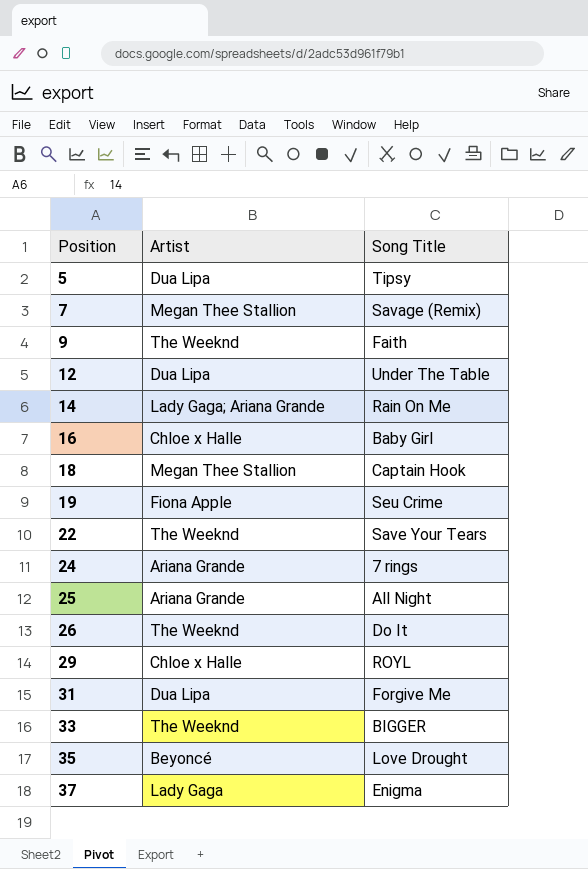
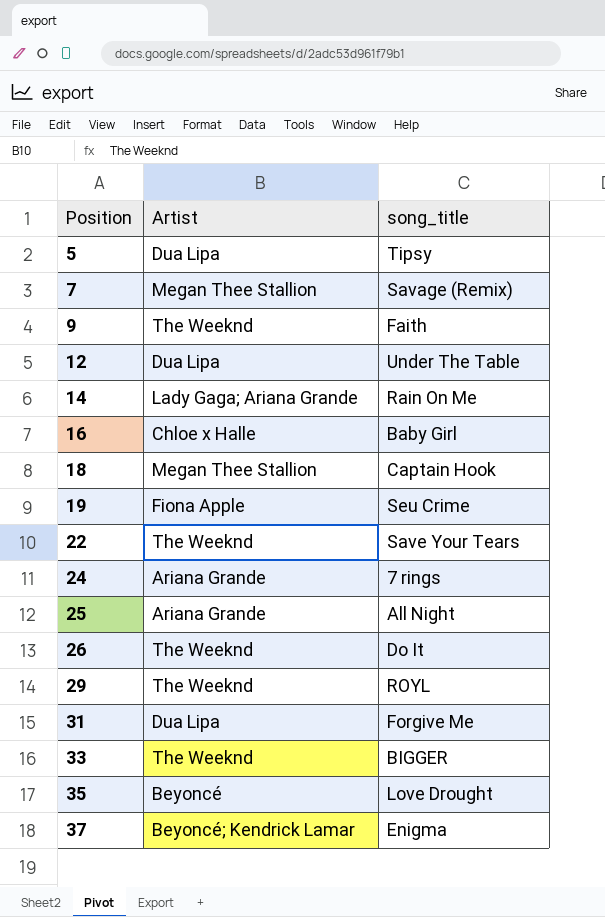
column name: Song Title -> song_title
29 | Artist: Chloe x Halle -> The Weeknd
37 | Artist: Lady Gaga -> Beyoncé; Kendrick Lamar

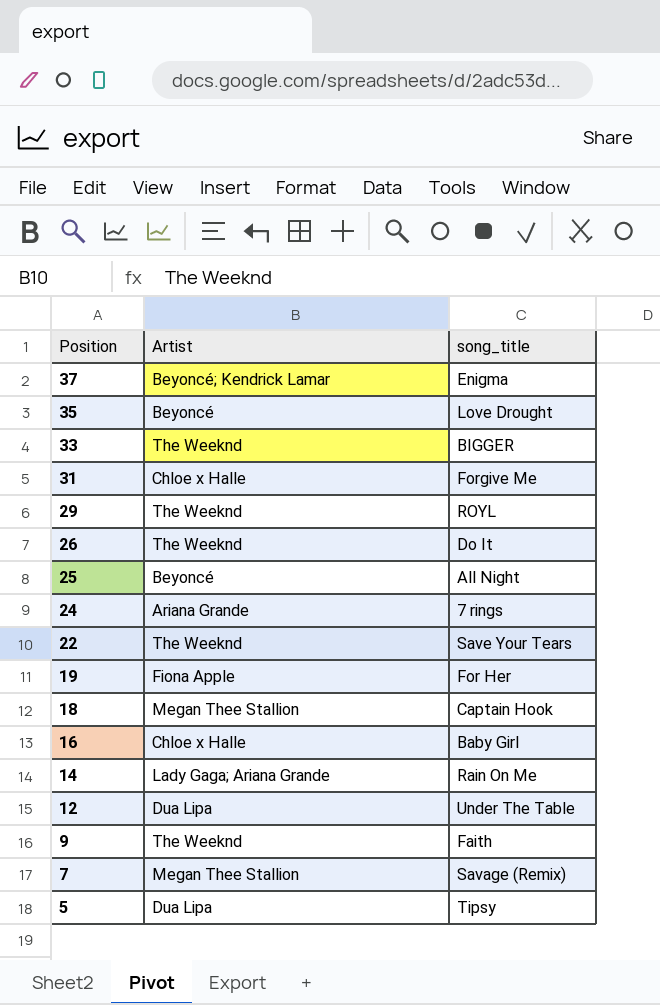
row order: Position ascending -> Position descending
31 | Artist: Dua Lipa -> Chloe x Halle
25 | Artist: Ariana Grande -> Beyoncé
19 | song_title: Seu Crime -> For Her

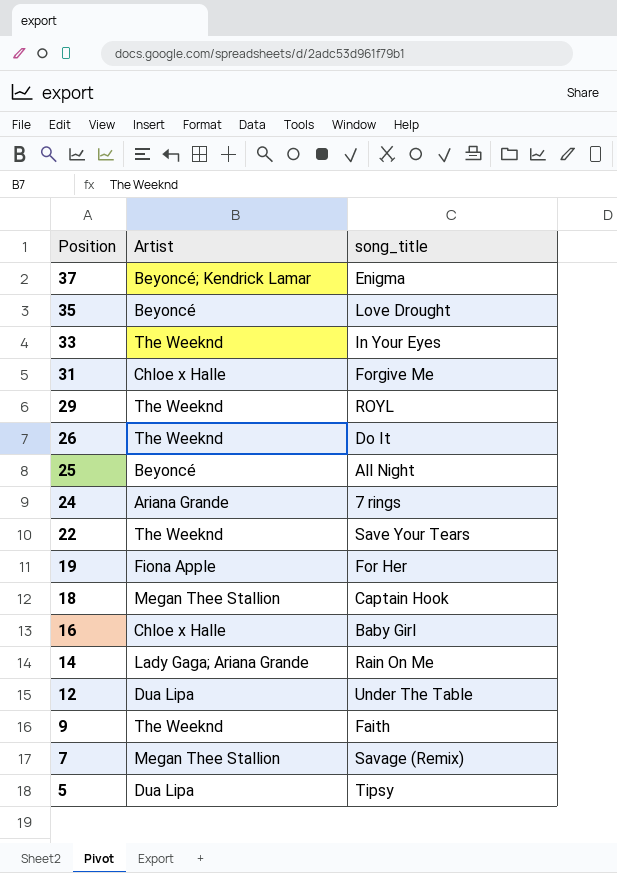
33 | song_title: BIGGER -> In Your Eyes

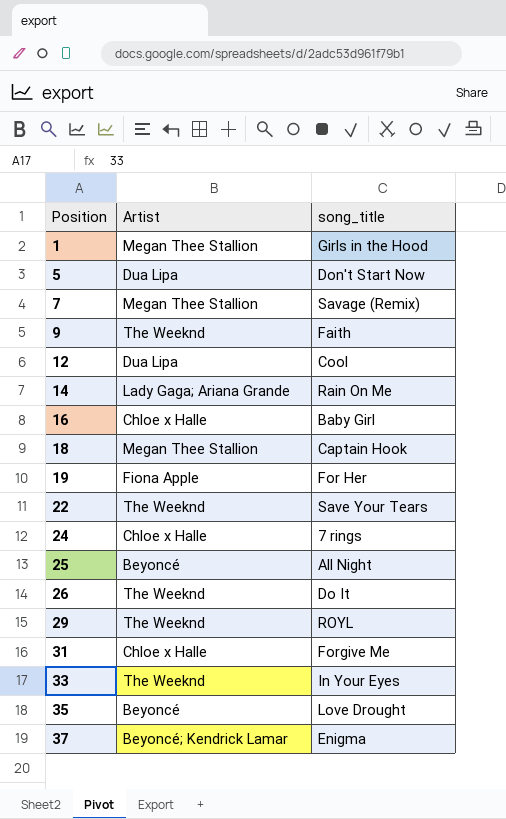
row order: Position descending -> Position ascending
row 1: none -> Megan Thee Stallion | Girls in the Hood
5 | song_title: Tipsy -> Don't Start Now
12 | song_title: Under The Table -> Cool
24 | Artist: Ariana Grande -> Chloe x Halle

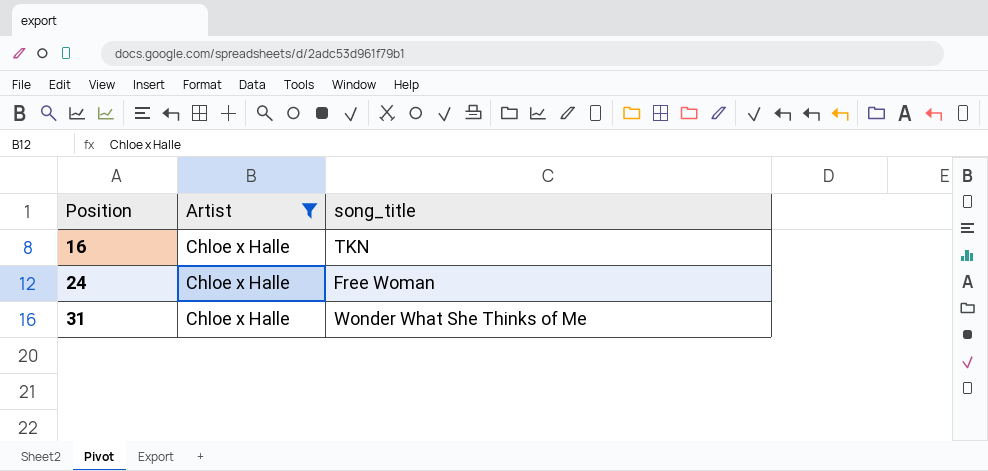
filter: none -> Artist = Chloe x Halle
16 | song_title: Baby Girl -> TKN
24 | song_title: 7 rings -> Free Woman
31 | song_title: Forgive Me -> Wonder What She Thinks of Me

